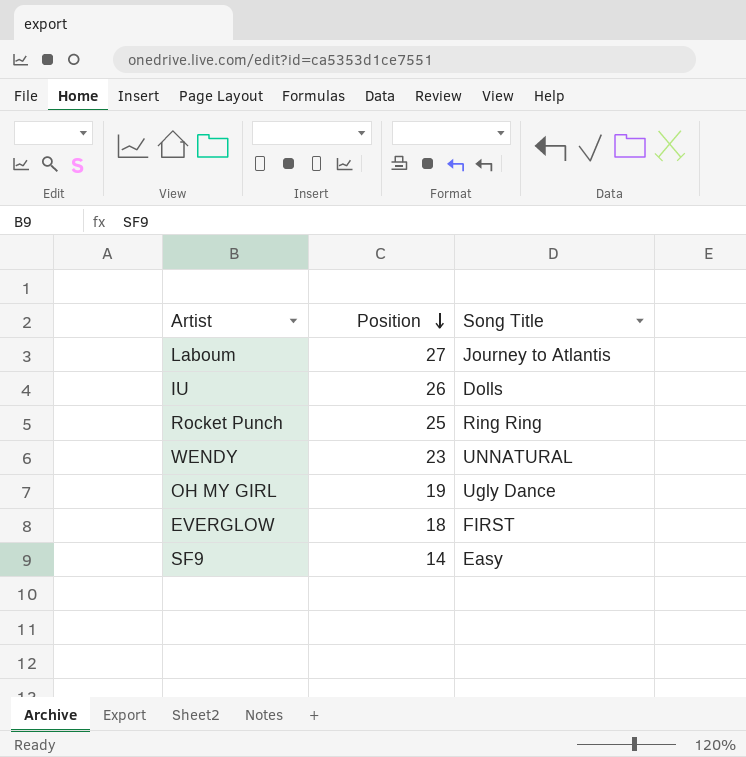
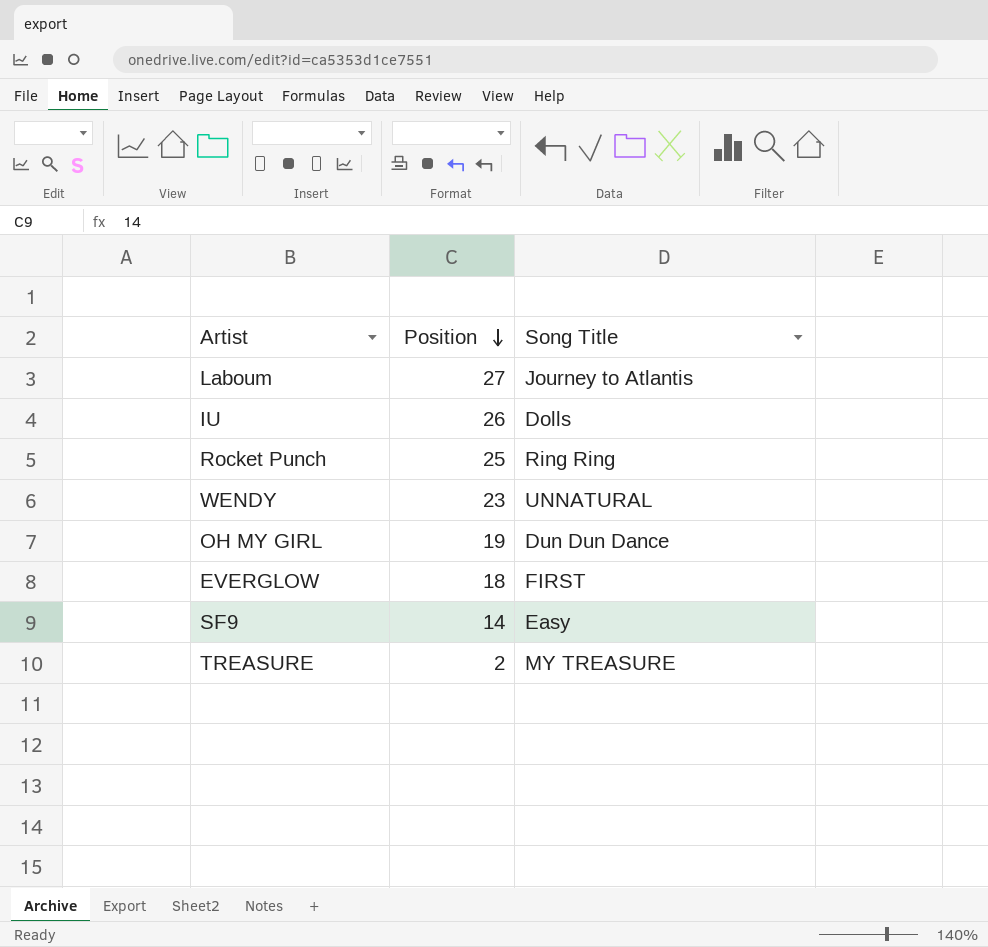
OH MY GIRL | Song Title: Ugly Dance -> Dun Dun Dance
row TREASURE: none -> 2 | MY TREASURE

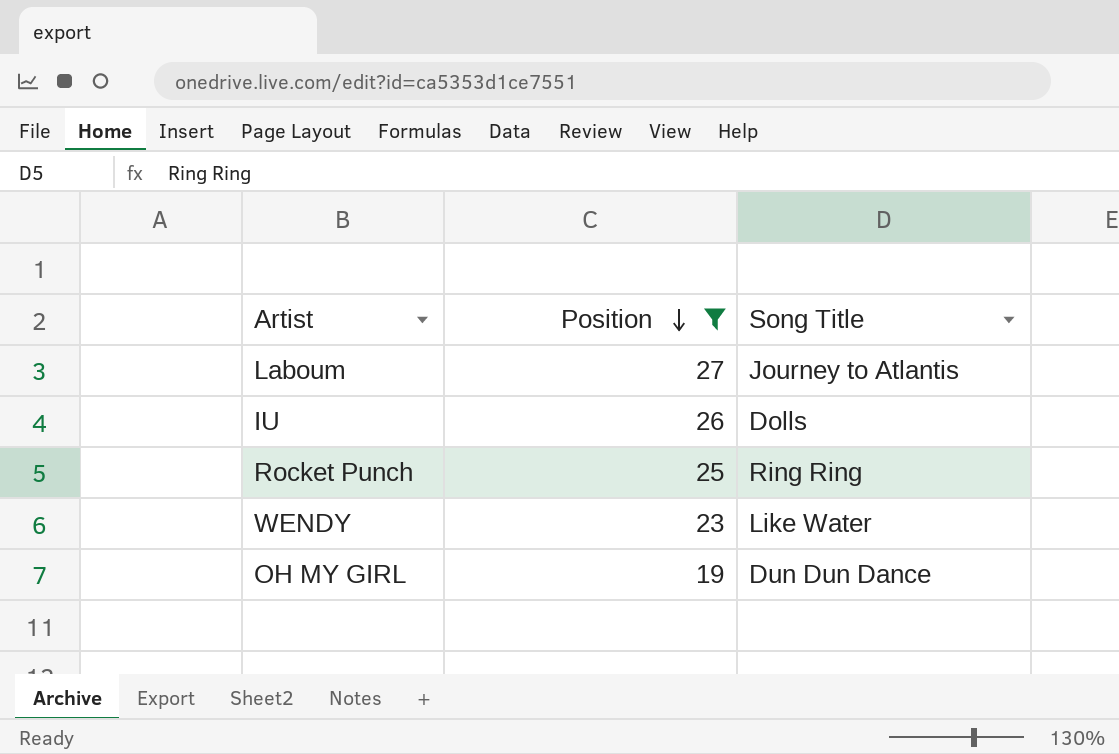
filter: none -> Position >= 19
WENDY | Song Title: UNNATURAL -> Like Water

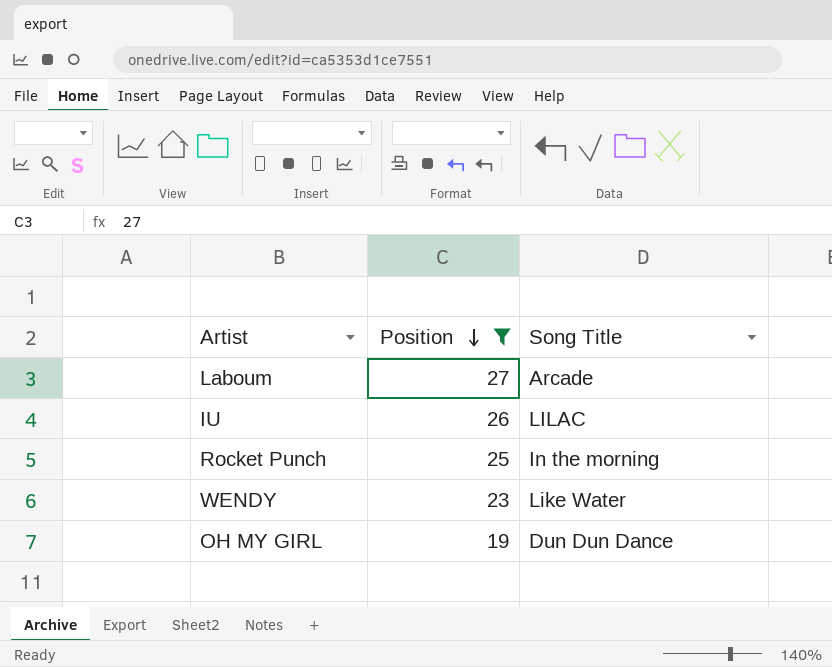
Laboum | Song Title: Journey to Atlantis -> Arcade
IU | Song Title: Dolls -> LILAC
Rocket Punch | Song Title: Ring Ring -> In the morning

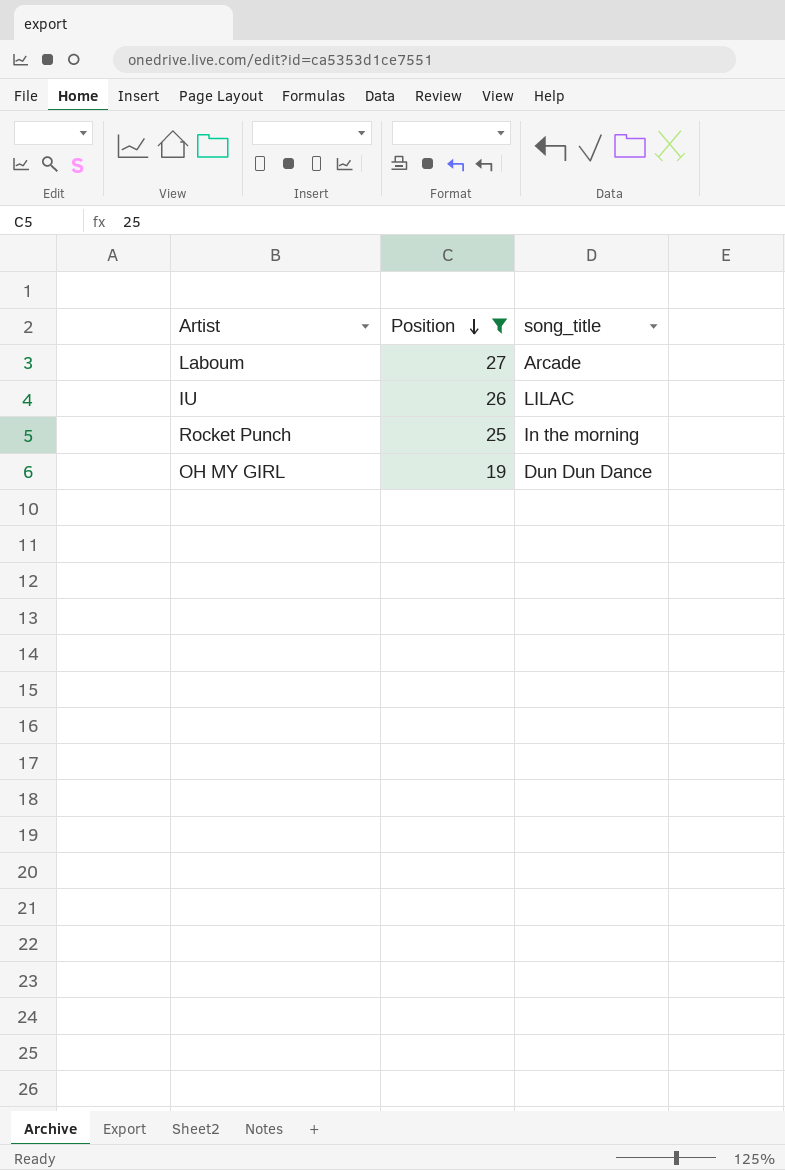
column name: Song Title -> song_title
row WENDY: 23 | Like Water -> none

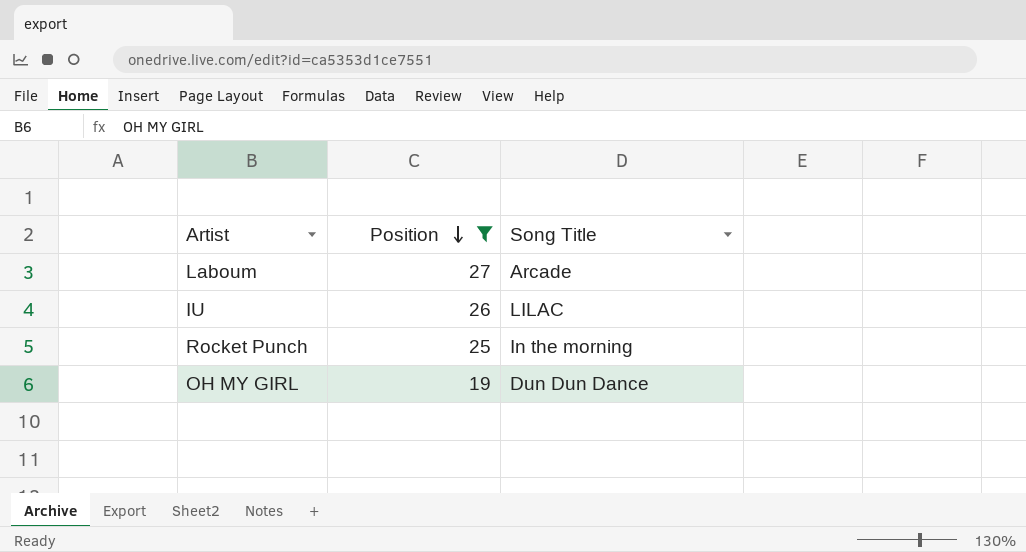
column name: song_title -> Song Title

